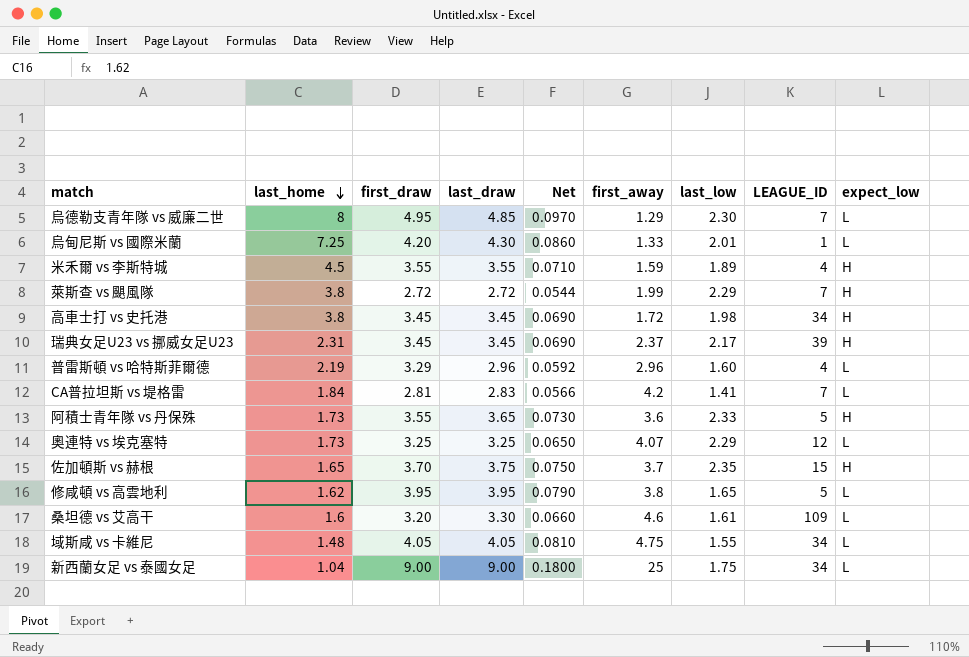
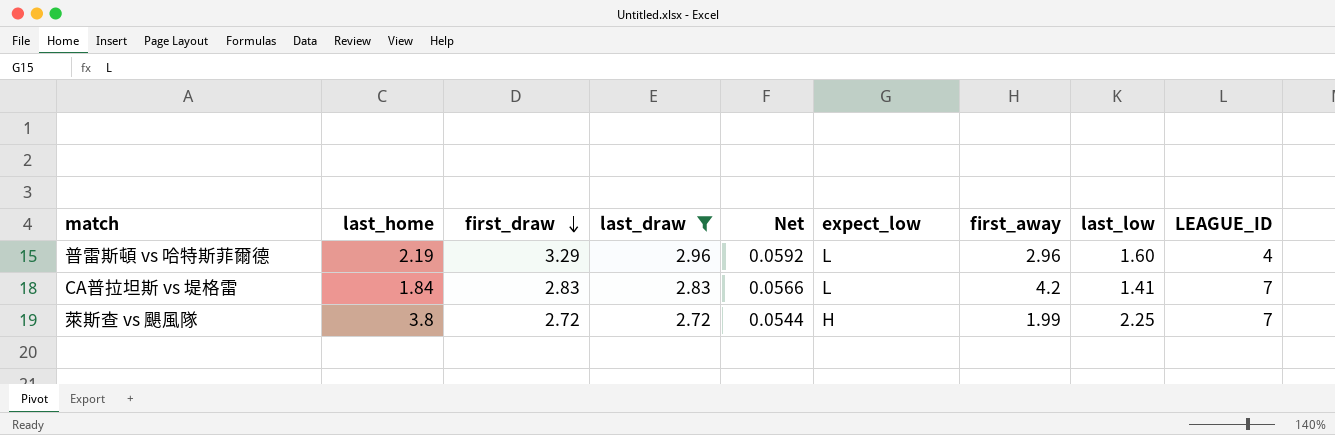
filter: none -> last_draw <= 2.96
row order: last_home descending -> first_draw descending
column expect_low | position: 9 -> 6
CA普拉坦斯 vs 堤格雷 | first_draw: 2.81 -> 2.83
萊斯查 vs 颶風隊 | last_low: 2.29 -> 2.25

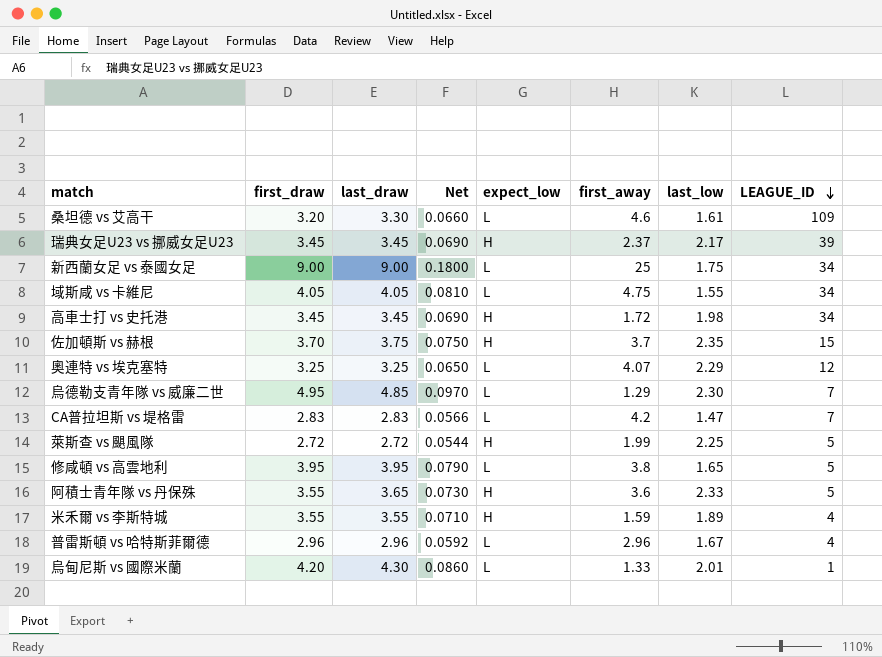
filter: last_draw <= 2.96 -> none
row order: first_draw descending -> LEAGUE_ID descending
column last_home | position: 2 -> none
CA普拉坦斯 vs 堤格雷 | last_low: 1.41 -> 1.47
萊斯查 vs 颶風隊 | LEAGUE_ID: 7 -> 5
普雷斯頓 vs 哈特斯菲爾德 | first_draw: 3.29 -> 2.96
普雷斯頓 vs 哈特斯菲爾德 | last_low: 1.60 -> 1.67

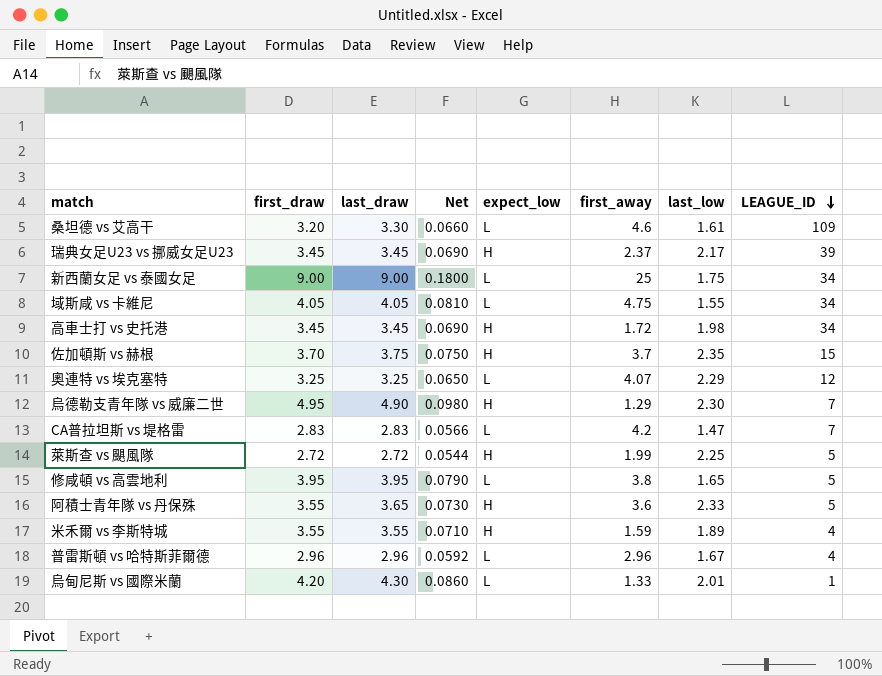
烏德勒支青年隊 vs 威廉二世 | last_draw: 4.85 -> 4.90
烏德勒支青年隊 vs 威廉二世 | Net: 0.0970 -> 0.0980
烏德勒支青年隊 vs 威廉二世 | expect_low: L -> H

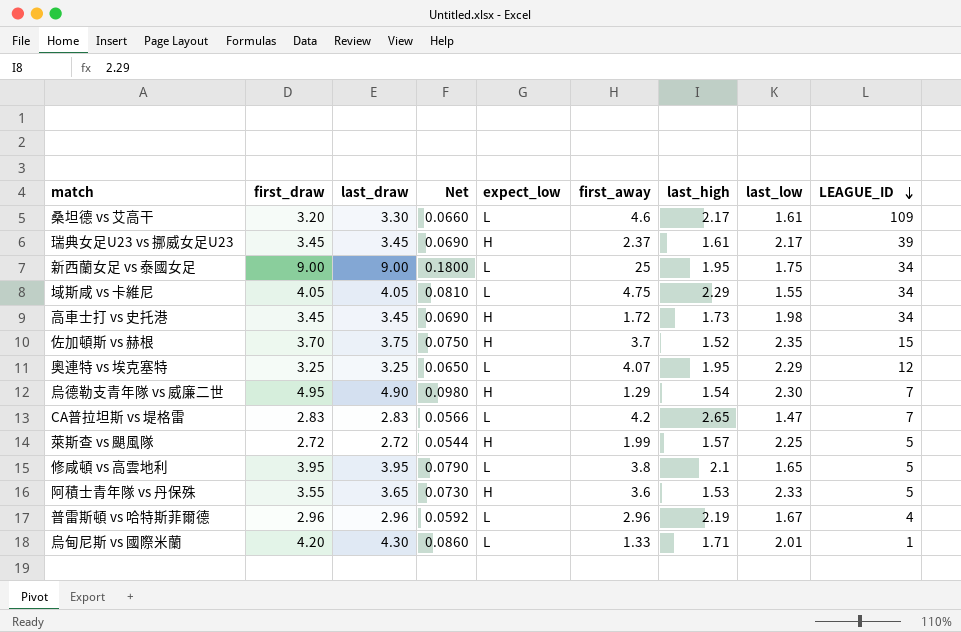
column last_high | position: none -> 7
row 米禾爾 vs 李斯特城: 3.55 | 3.55 | 0.0710 | H | 1.59 | 1.89 | 4 -> none

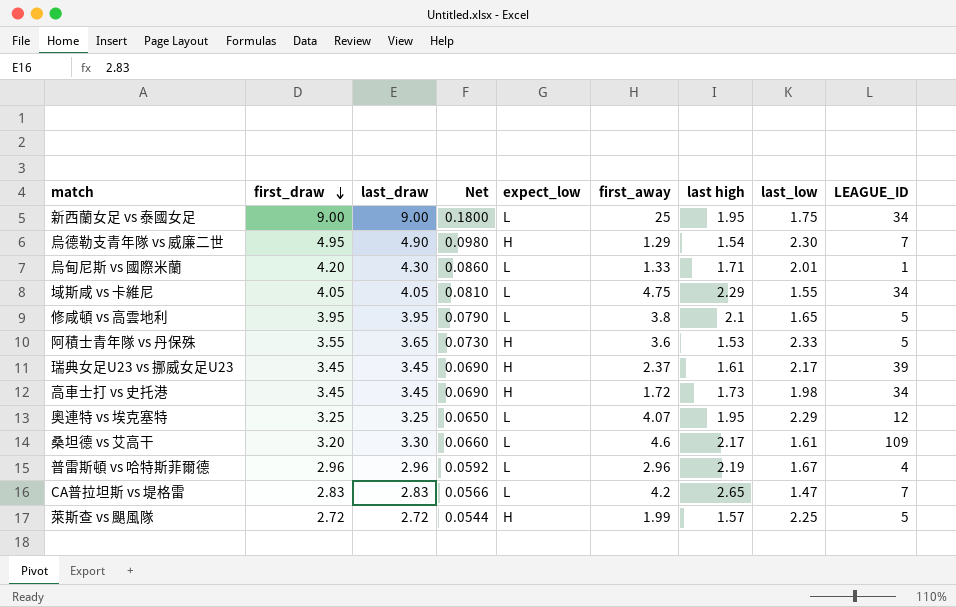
row order: LEAGUE_ID descending -> first_draw descending
column name: last_high -> last high
row 佐加頓斯 vs 赫根: 3.70 | 3.75 | 0.0750 | H | 3.7 | 1.52 | 2.35 | 15 -> none

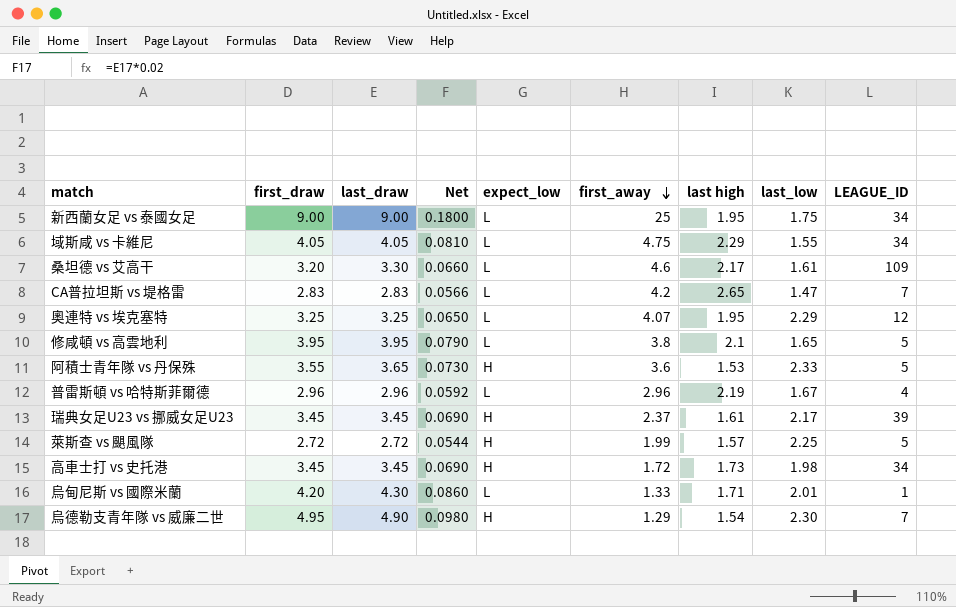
row order: first_draw descending -> first_away descending

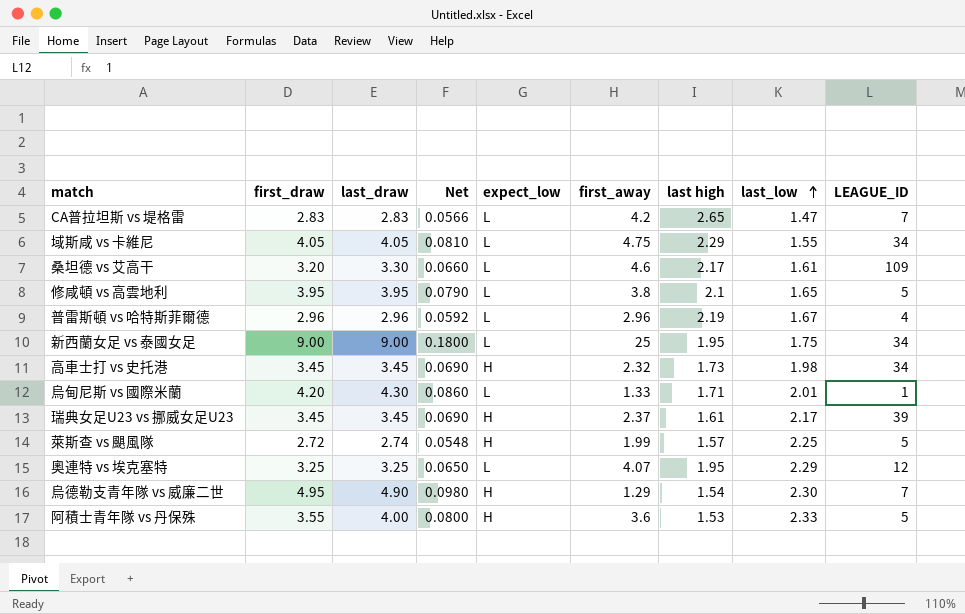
row order: first_away descending -> last_low ascending
高車士打 vs 史托港 | first_away: 1.72 -> 2.32
萊斯查 vs 颶風隊 | last_draw: 2.72 -> 2.74
萊斯查 vs 颶風隊 | Net: 0.0544 -> 0.0548
阿積士青年隊 vs 丹保殊 | last_draw: 3.65 -> 4.00
阿積士青年隊 vs 丹保殊 | Net: 0.0730 -> 0.0800

